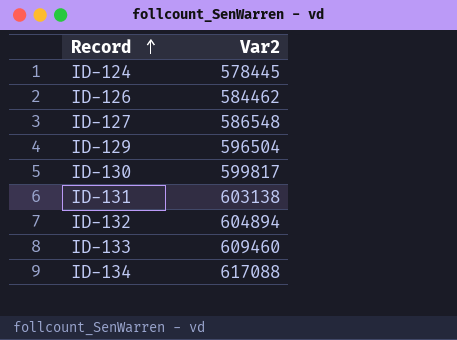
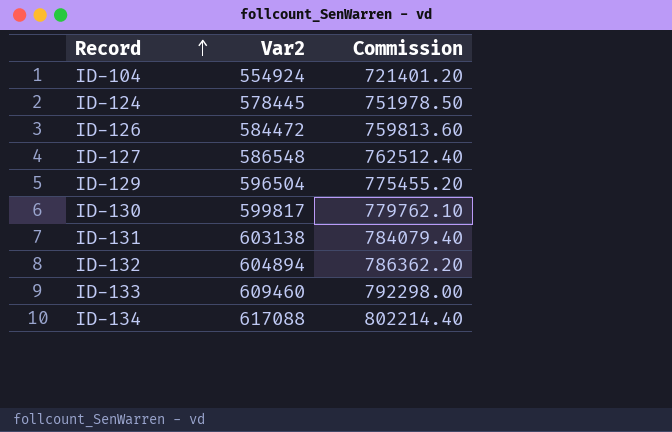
column Commission | formula: none -> [Var2] * 1.3
row ID-104: none -> 554924 | 721401.20
ID-126 | Var2: 584462 -> 584472

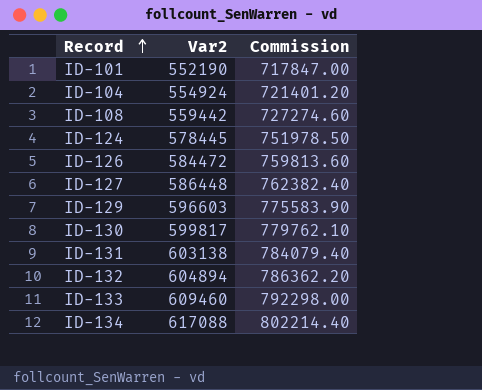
row ID-101: none -> 552190 | 717847.00
row ID-108: none -> 559442 | 727274.60
ID-127 | Var2: 586548 -> 586448
ID-127 | Commission: 762512.40 -> 762382.40
ID-129 | Var2: 596504 -> 596603
ID-129 | Commission: 775455.20 -> 775583.90

